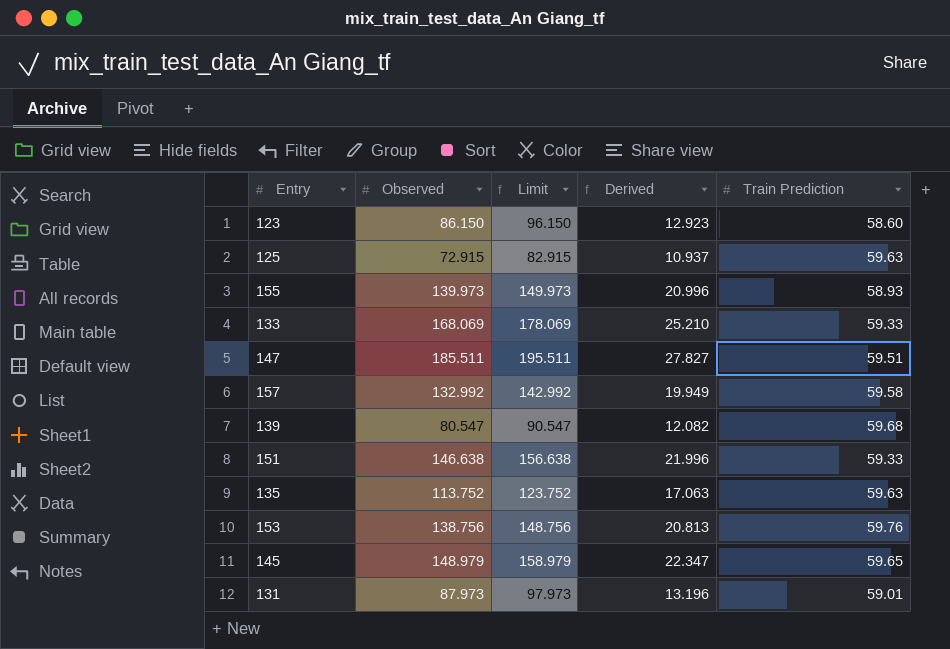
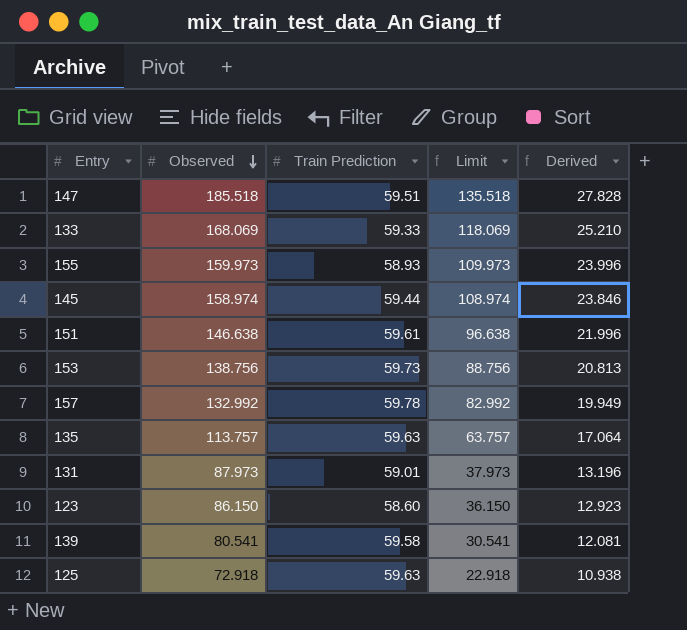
row order: none -> Observed descending
column Train Prediction | position: 5 -> 3
column Limit | formula: [Observed] + 10 -> [Observed] - 50
147 | Observed: 185.511 -> 185.518
147 | Derived: 27.827 -> 27.828
155 | Observed: 139.973 -> 159.973
155 | Derived: 20.996 -> 23.996
145 | Observed: 148.979 -> 158.974
145 | Train Prediction: 59.65 -> 59.44
145 | Derived: 22.347 -> 23.846
151 | Train Prediction: 59.33 -> 59.61
153 | Train Prediction: 59.76 -> 59.73
157 | Train Prediction: 59.58 -> 59.78
135 | Observed: 113.752 -> 113.757
135 | Derived: 17.063 -> 17.064
139 | Observed: 80.547 -> 80.541
139 | Train Prediction: 59.68 -> 59.58
139 | Derived: 12.082 -> 12.081
125 | Observed: 72.915 -> 72.918
125 | Derived: 10.937 -> 10.938

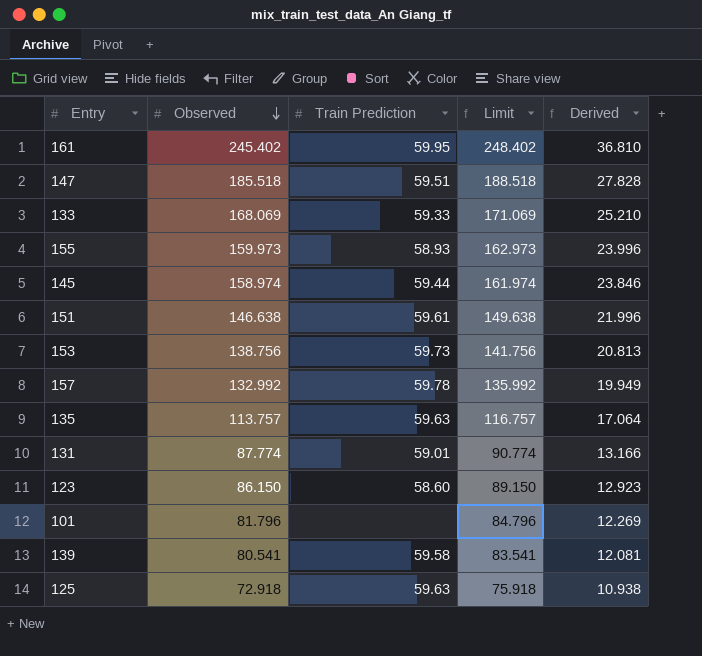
column Limit | formula: [Observed] - 50 -> [Observed] + 3
row 161: none -> 245.402 | 59.95 | 248.402 | 36.810
131 | Observed: 87.973 -> 87.774
131 | Derived: 13.196 -> 13.166
row 101: none -> 81.796 | none | 84.796 | 12.269

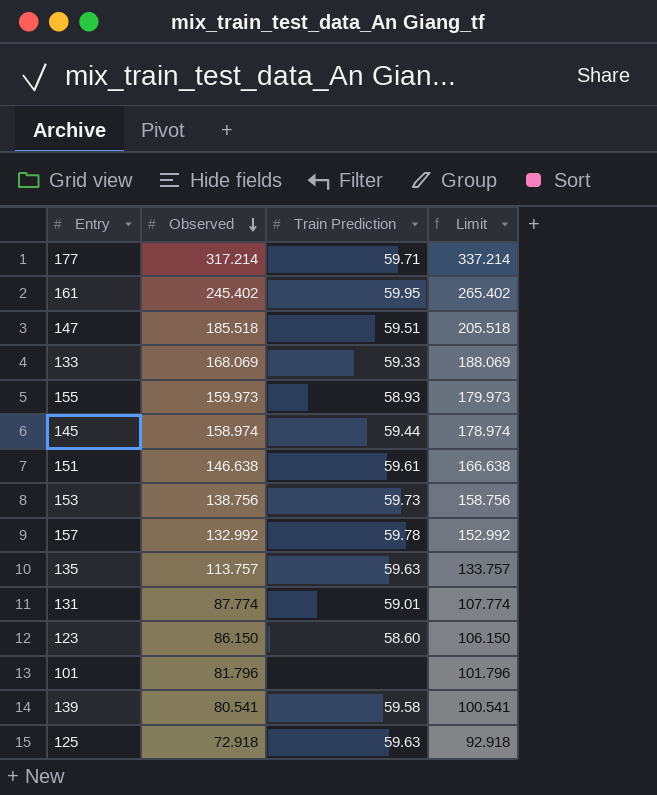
column Derived | formula: [Observed] * 0.15 -> none
column Limit | formula: [Observed] + 3 -> [Observed] + 20
row 177: none -> 317.214 | 59.71 | 337.214

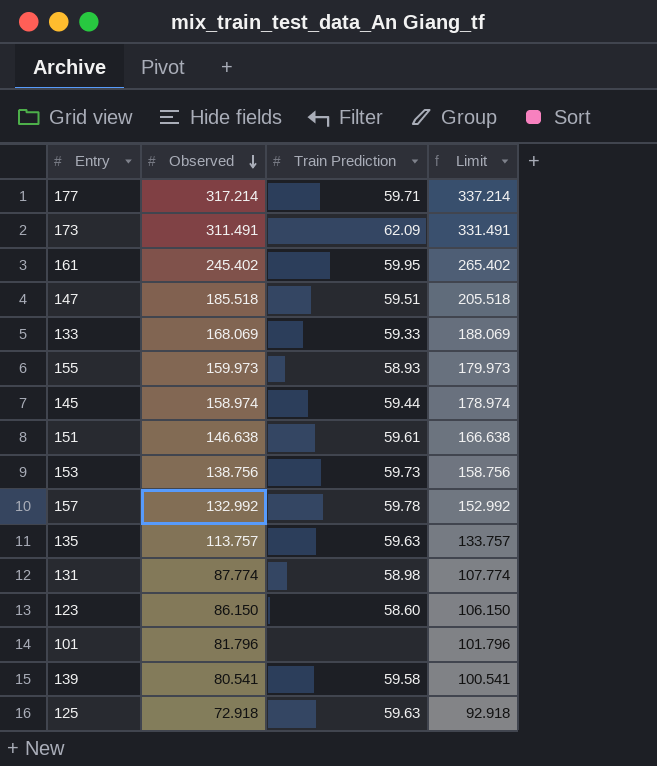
row 173: none -> 311.491 | 62.09 | 331.491
131 | Train Prediction: 59.01 -> 58.98

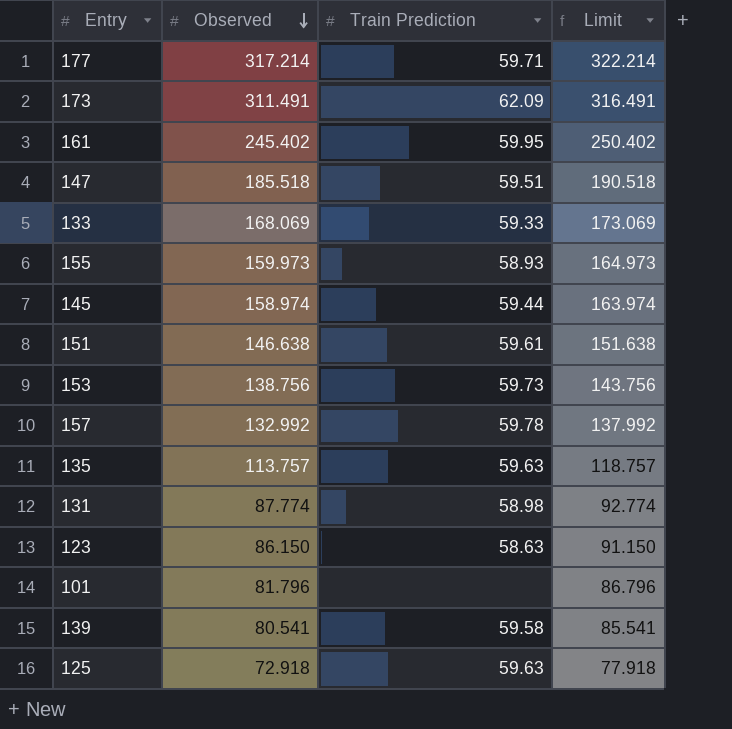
column Limit | formula: [Observed] + 20 -> [Observed] + 5
123 | Train Prediction: 58.60 -> 58.63

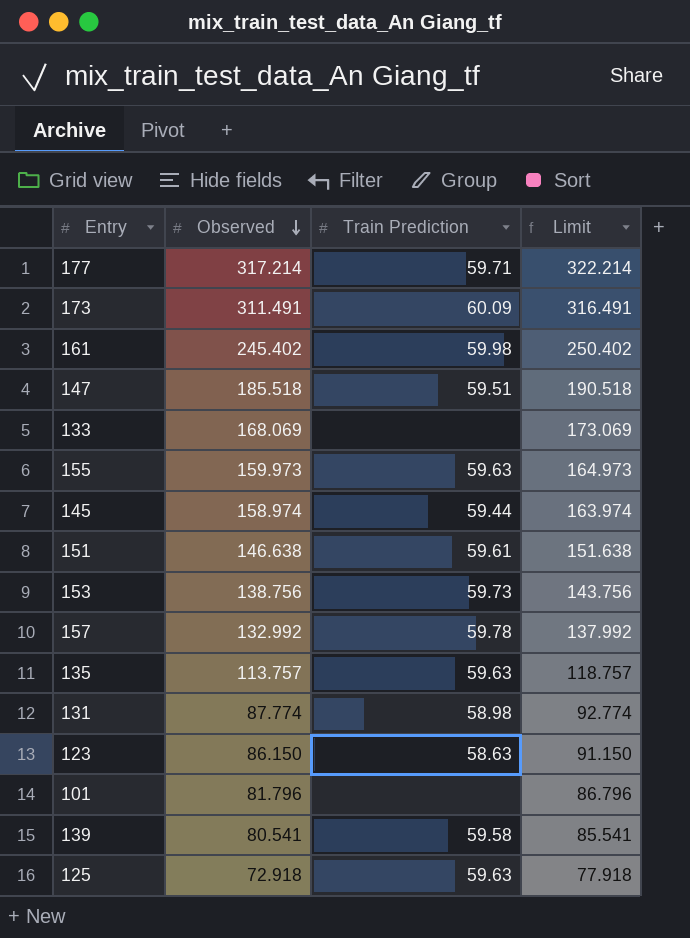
173 | Train Prediction: 62.09 -> 60.09
161 | Train Prediction: 59.95 -> 59.98
133 | Train Prediction: 59.33 -> none
155 | Train Prediction: 58.93 -> 59.63

